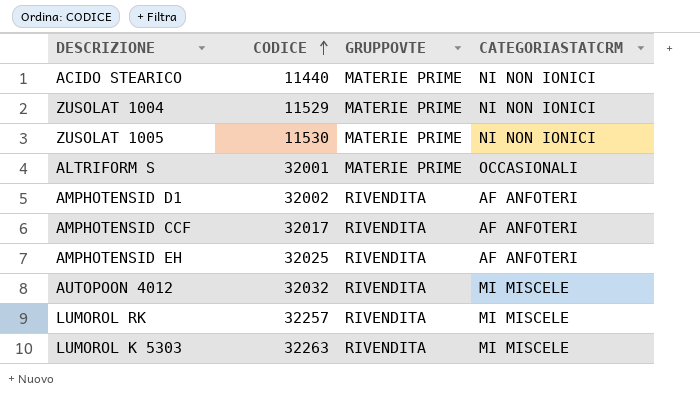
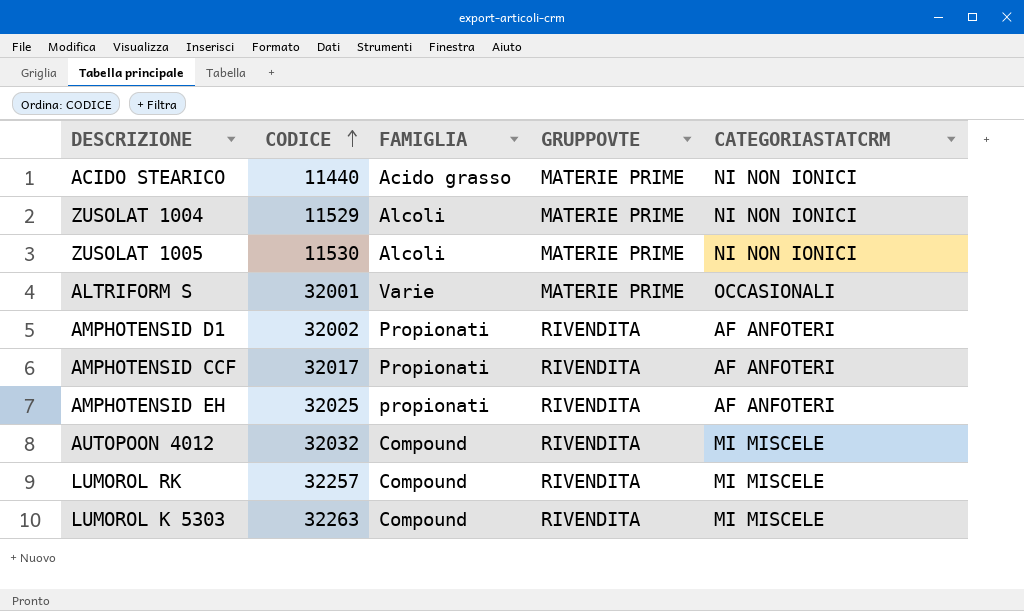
column FAMIGLIA | position: none -> 3

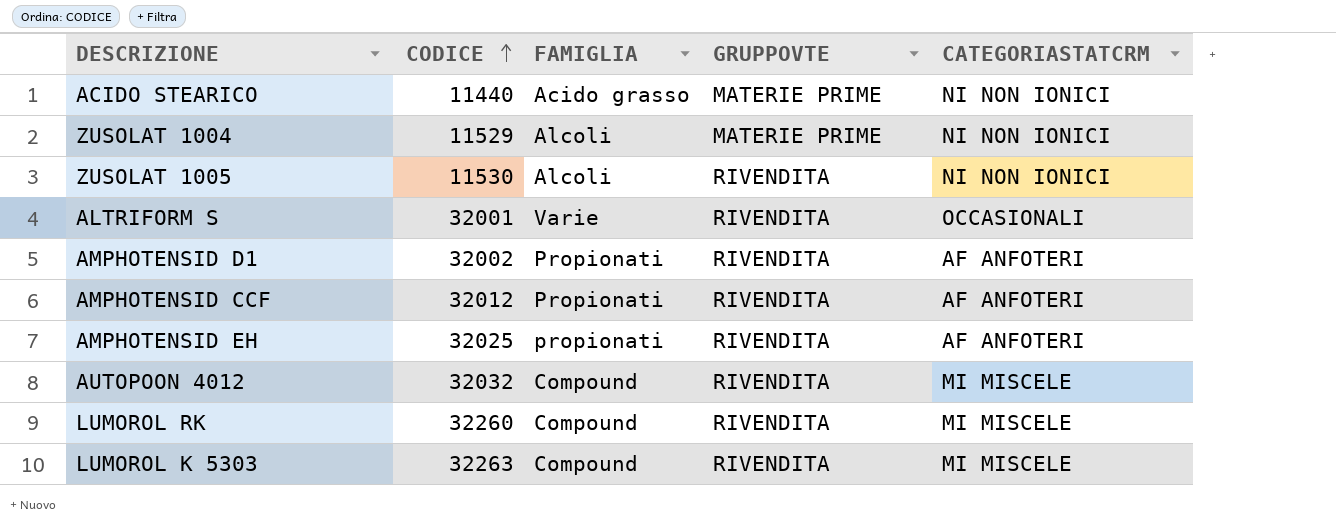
ZUSOLAT 1005 | GRUPPOVTE: MATERIE PRIME -> RIVENDITA
ALTRIFORM S | GRUPPOVTE: MATERIE PRIME -> RIVENDITA
AMPHOTENSID CCF | CODICE: 32017 -> 32012
LUMOROL RK | CODICE: 32257 -> 32260

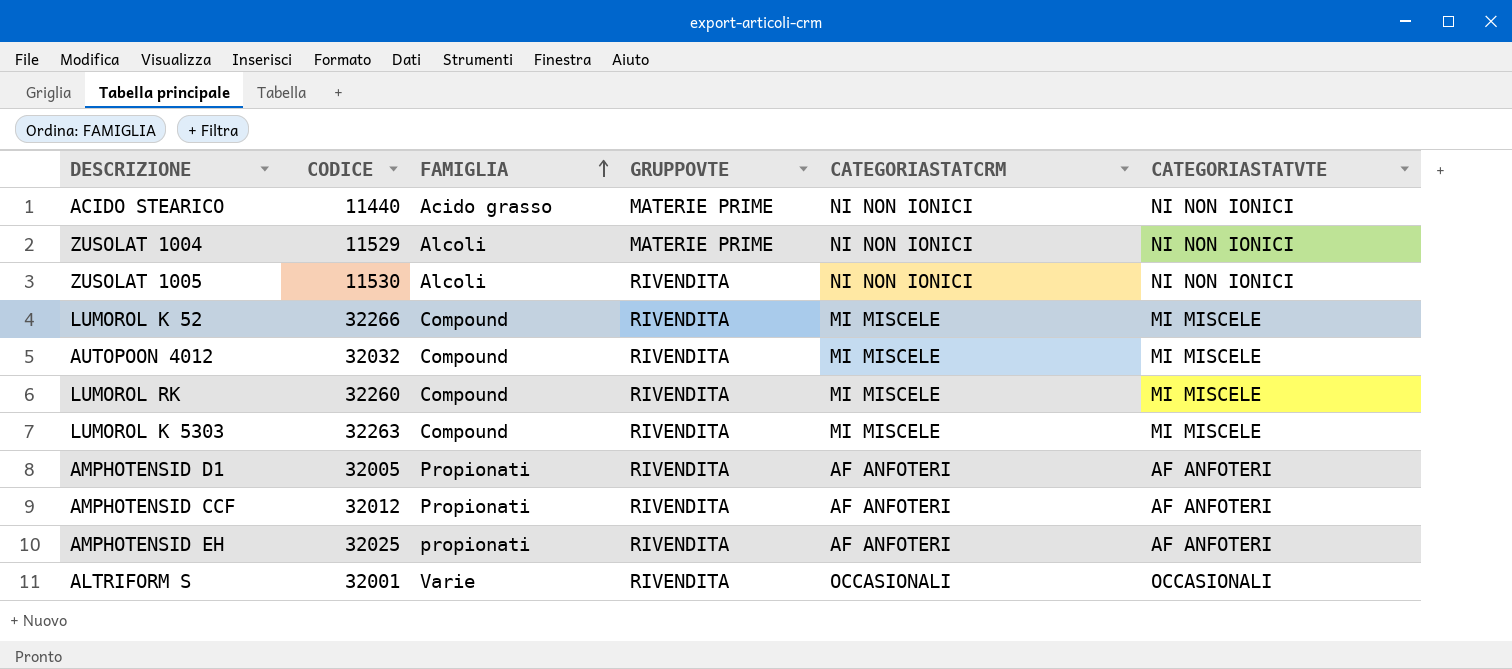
row order: CODICE ascending -> FAMIGLIA ascending
column CATEGORIASTATVTE | position: none -> 6
row LUMOROL K 52: none -> 32266 | Compound | RIVENDITA | MI MISCELE | MI MISCELE
AMPHOTENSID D1 | CODICE: 32002 -> 32005

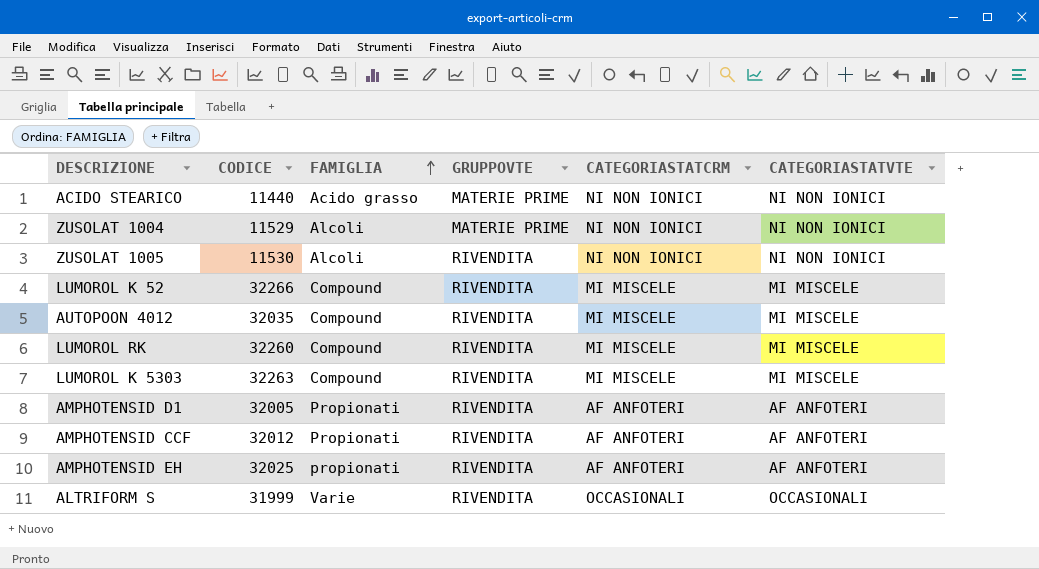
AUTOPOON 4012 | CODICE: 32032 -> 32035
ALTRIFORM S | CODICE: 32001 -> 31999

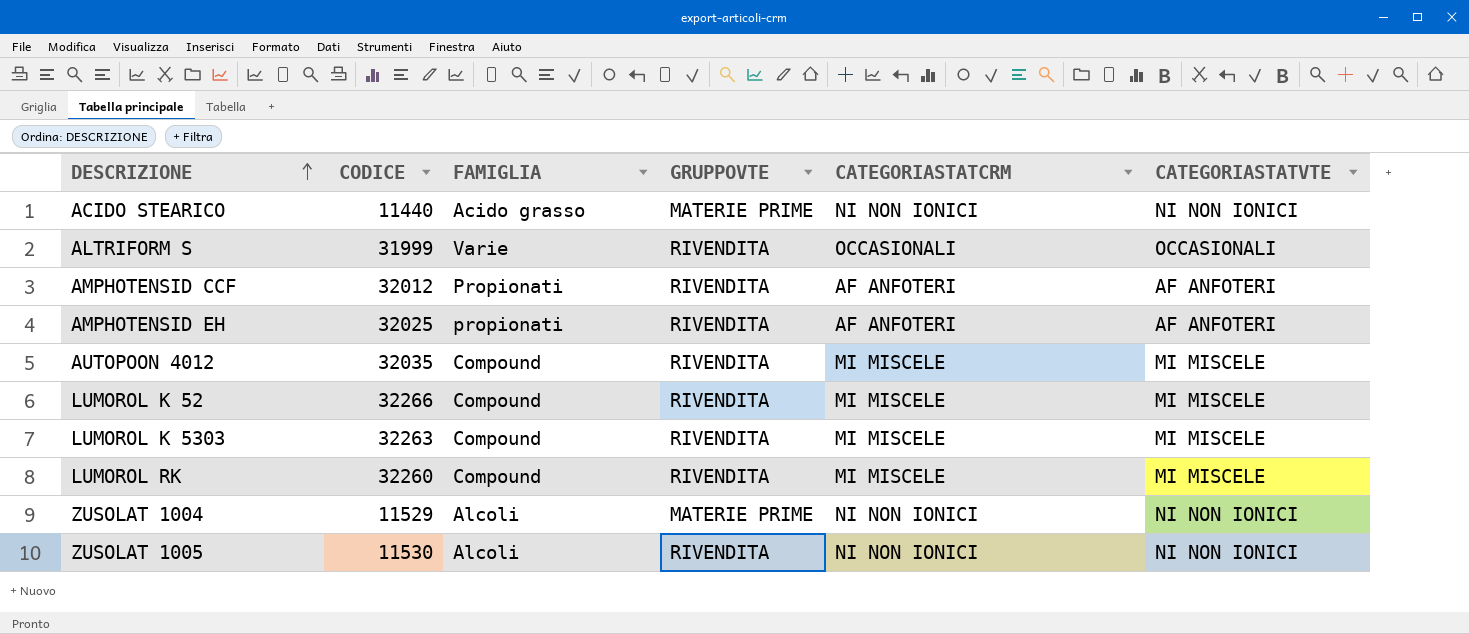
row order: FAMIGLIA ascending -> DESCRIZIONE ascending
row AMPHOTENSID D1: 32005 | Propionati | RIVENDITA | AF ANFOTERI | AF ANFOTERI -> none

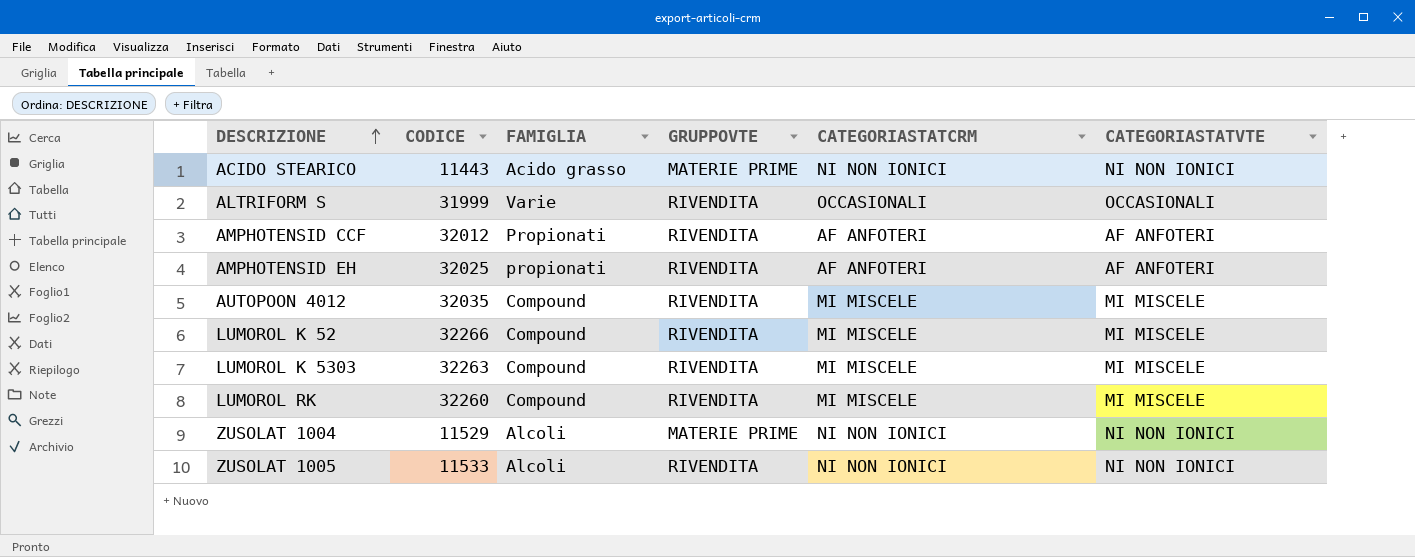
ACIDO STEARICO | CODICE: 11440 -> 11443
ZUSOLAT 1005 | CODICE: 11530 -> 11533

